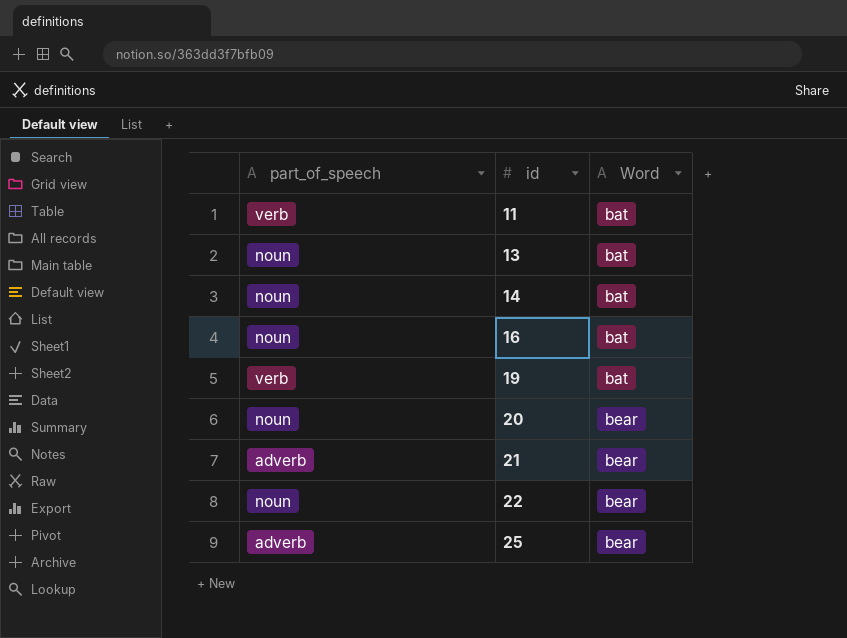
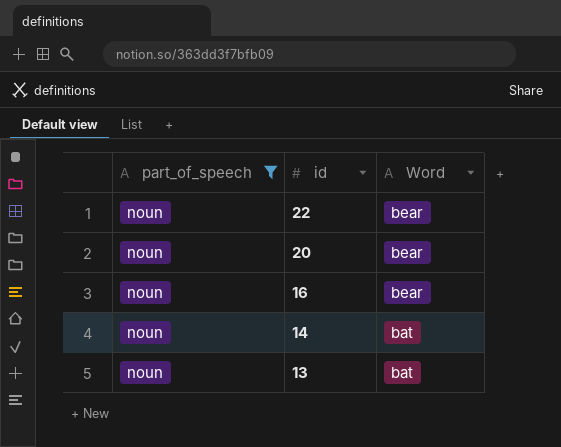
filter: none -> part_of_speech = noun
row order: id ascending -> id descending
16 | Word: bat -> bear

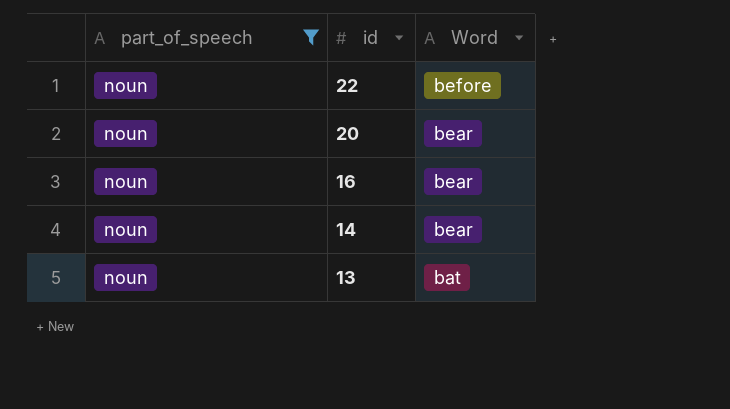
22 | Word: bear -> before
14 | Word: bat -> bear

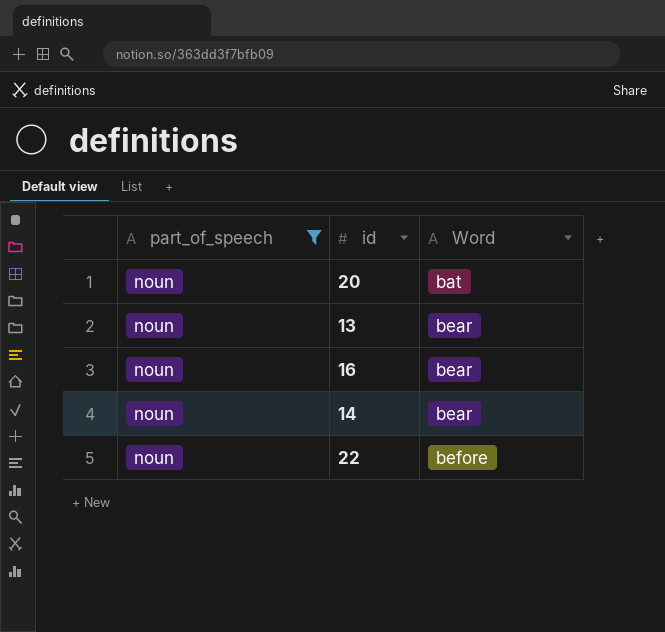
row order: id descending -> Word ascending
20 | Word: bear -> bat
13 | Word: bat -> bear

